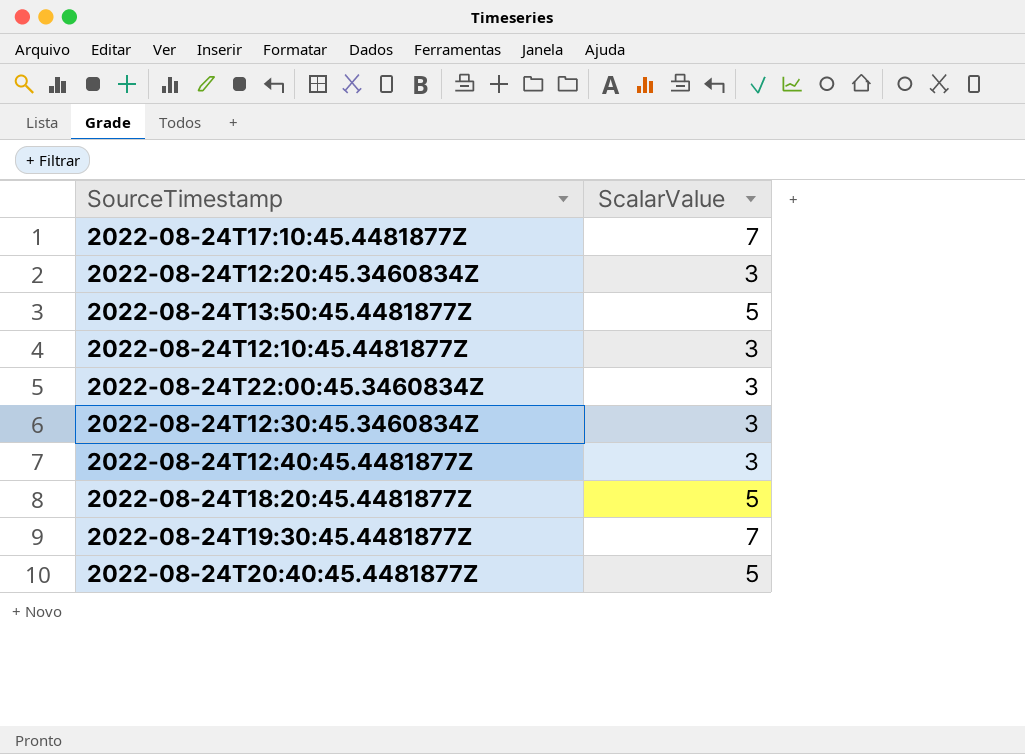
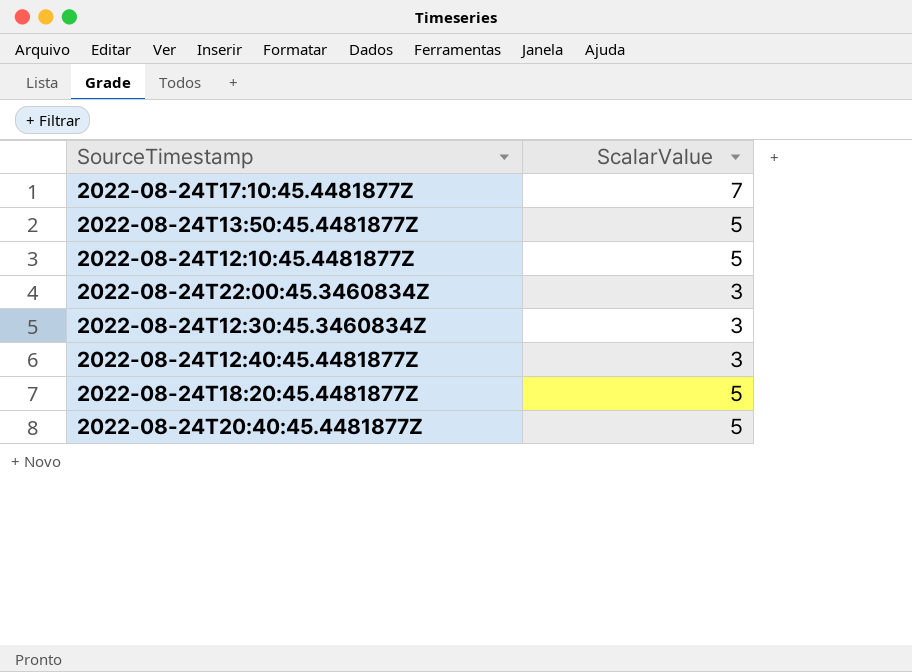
row 2022-08-24T12:20:45.3460834Z: 3 -> none
row 2022-08-24T19:30:45.4481877Z: 7 -> none
2022-08-24T12:10:45.4481877Z | ScalarValue: 3 -> 5

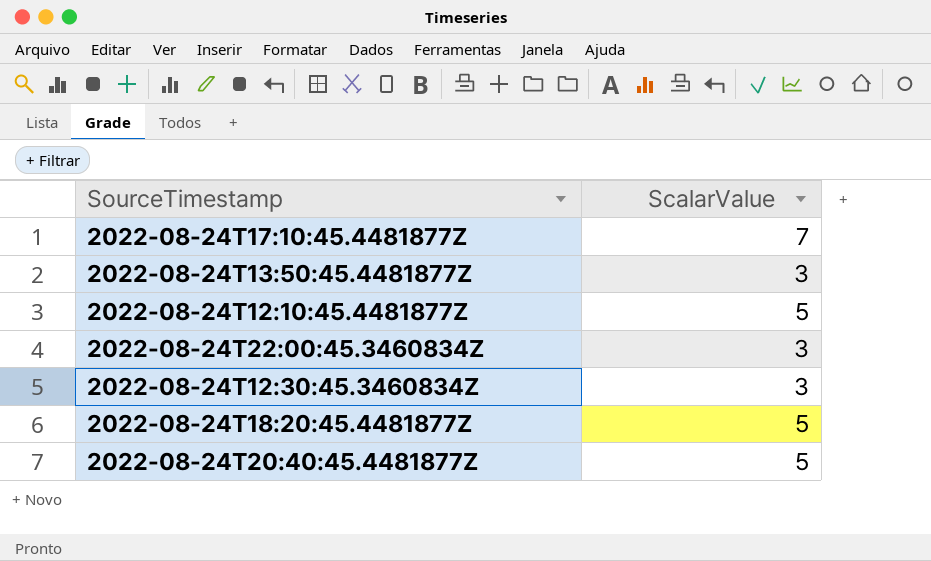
row 2022-08-24T12:40:45.4481877Z: 3 -> none
2022-08-24T13:50:45.4481877Z | ScalarValue: 5 -> 3

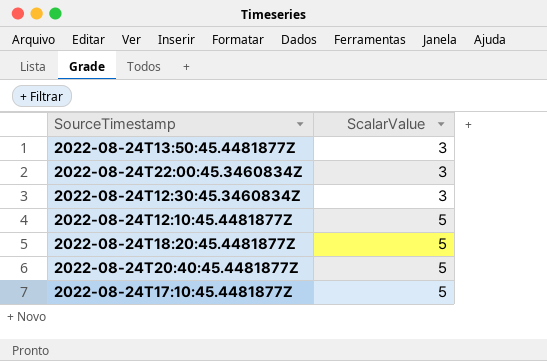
row order: none -> ScalarValue ascending
2022-08-24T17:10:45.4481877Z | ScalarValue: 7 -> 5

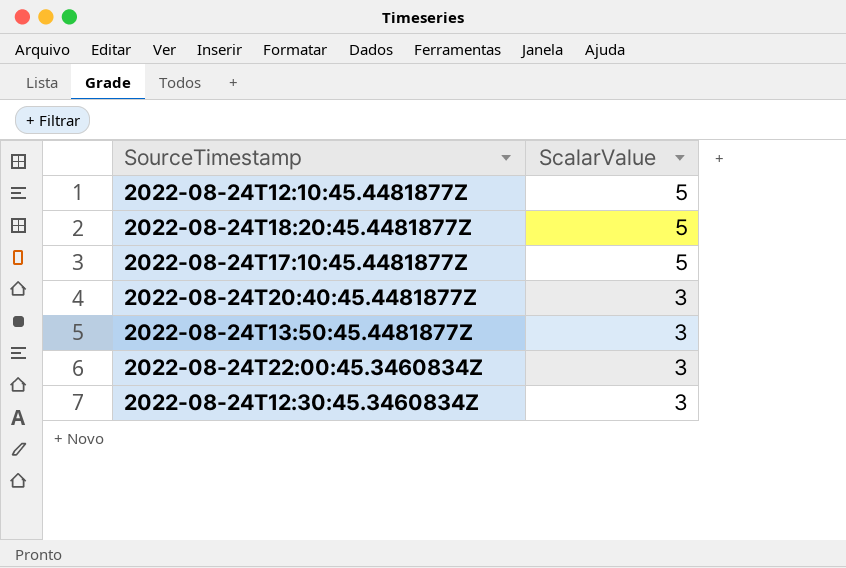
row order: ScalarValue ascending -> ScalarValue descending
2022-08-24T20:40:45.4481877Z | ScalarValue: 5 -> 3

